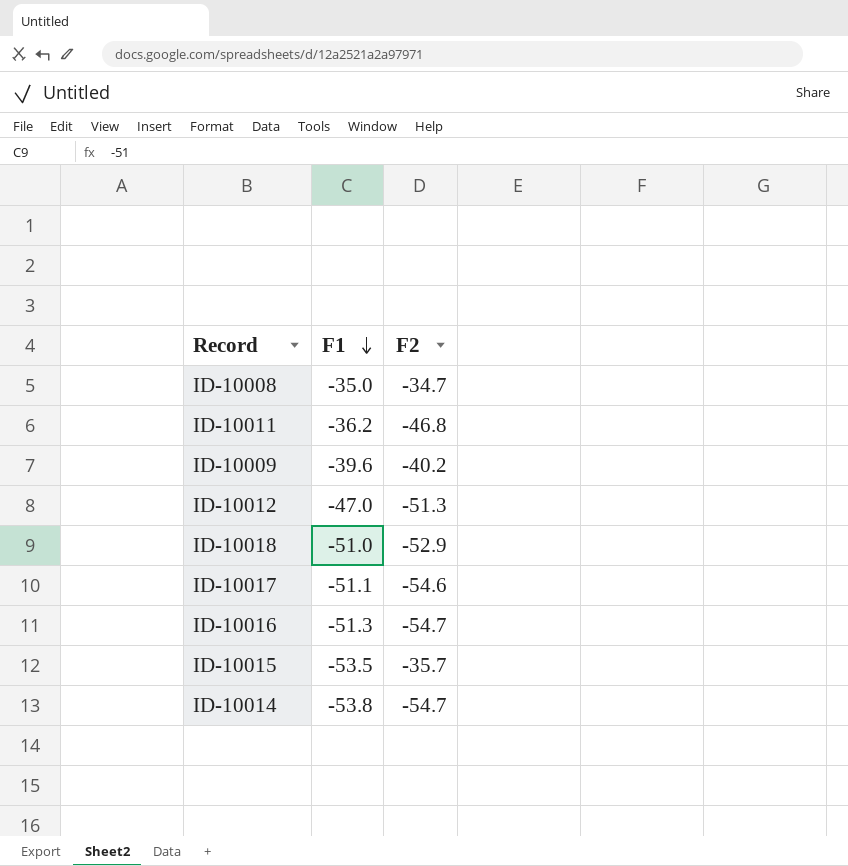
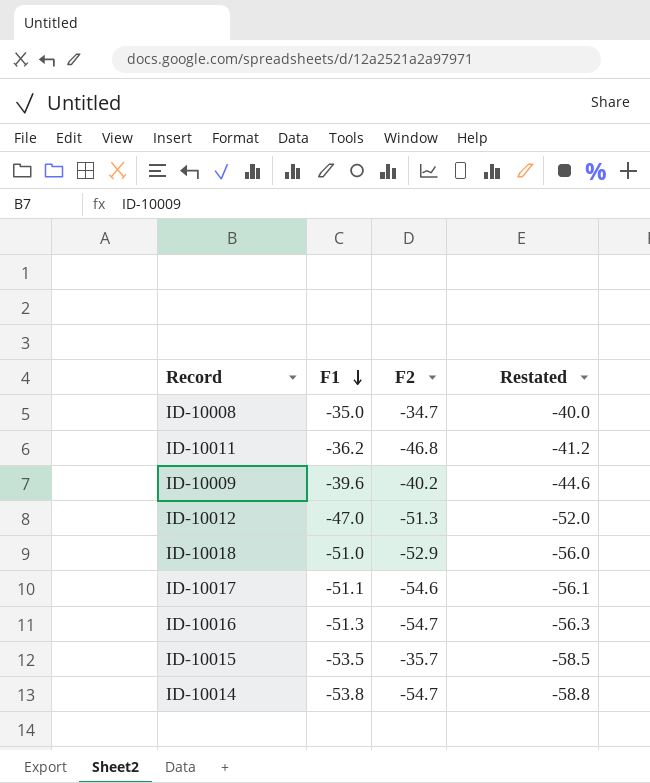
column Restated | formula: none -> [F1] - 5

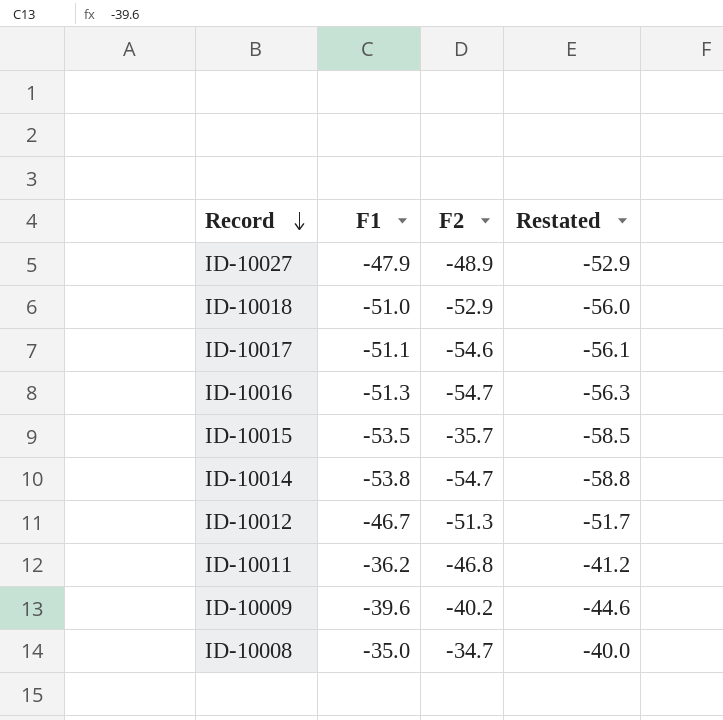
row order: F1 descending -> Record descending
row ID-10027: none -> -47.9 | -48.9 | -52.9
ID-10012 | F1: -47.0 -> -46.7
ID-10012 | Restated: -52.0 -> -51.7

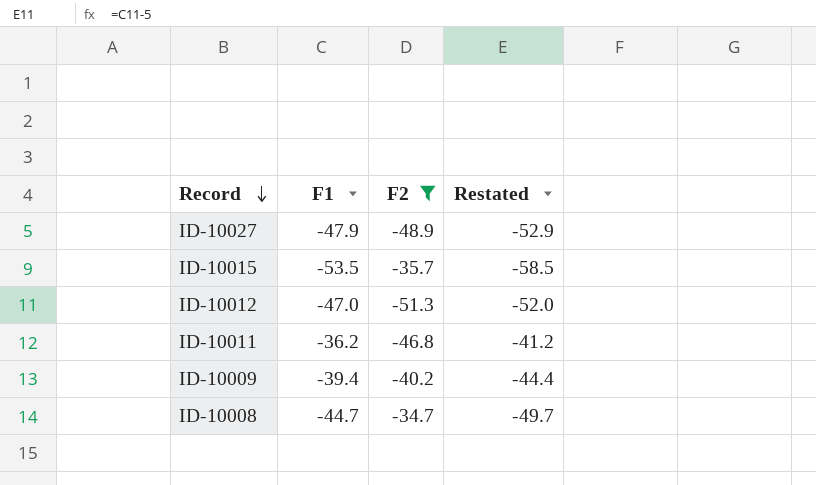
filter: none -> F2 >= -51.3
ID-10012 | F1: -46.7 -> -47.0
ID-10012 | Restated: -51.7 -> -52.0
ID-10009 | F1: -39.6 -> -39.4
ID-10009 | Restated: -44.6 -> -44.4
ID-10008 | F1: -35.0 -> -44.7
ID-10008 | Restated: -40.0 -> -49.7

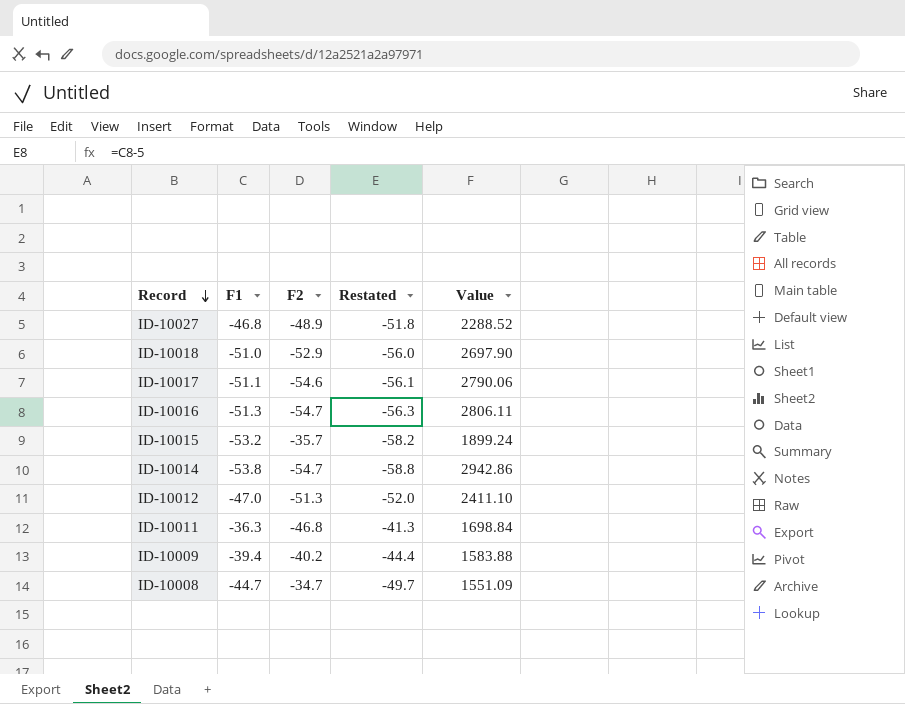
filter: F2 >= -51.3 -> none
column Value | formula: none -> [F1] * [F2]
ID-10027 | F1: -47.9 -> -46.8
ID-10027 | Restated: -52.9 -> -51.8
ID-10015 | F1: -53.5 -> -53.2
ID-10015 | Restated: -58.5 -> -58.2
ID-10011 | F1: -36.2 -> -36.3
ID-10011 | Restated: -41.2 -> -41.3

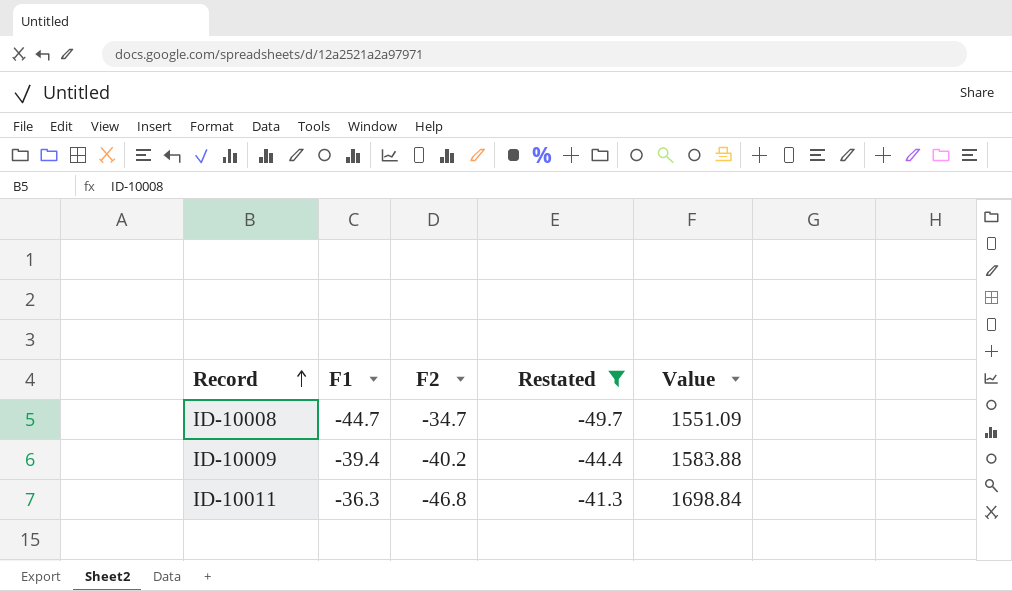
filter: none -> Restated >= -49.7
row order: Record descending -> Record ascending

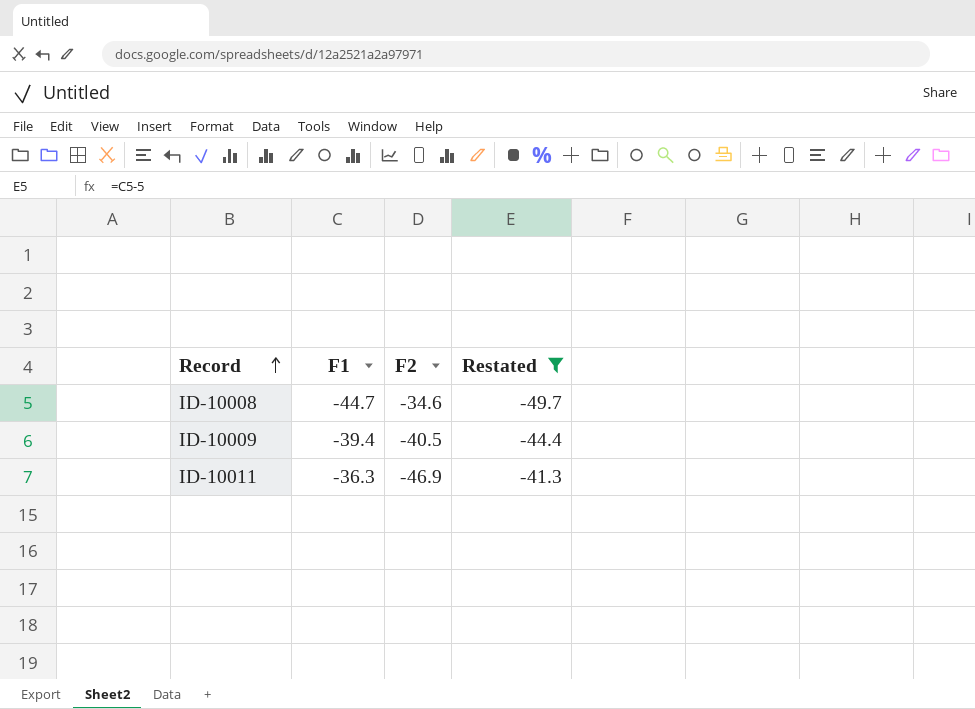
column Value | formula: [F1] * [F2] -> none
ID-10008 | F2: -34.7 -> -34.6
ID-10009 | F2: -40.2 -> -40.5
ID-10011 | F2: -46.8 -> -46.9

